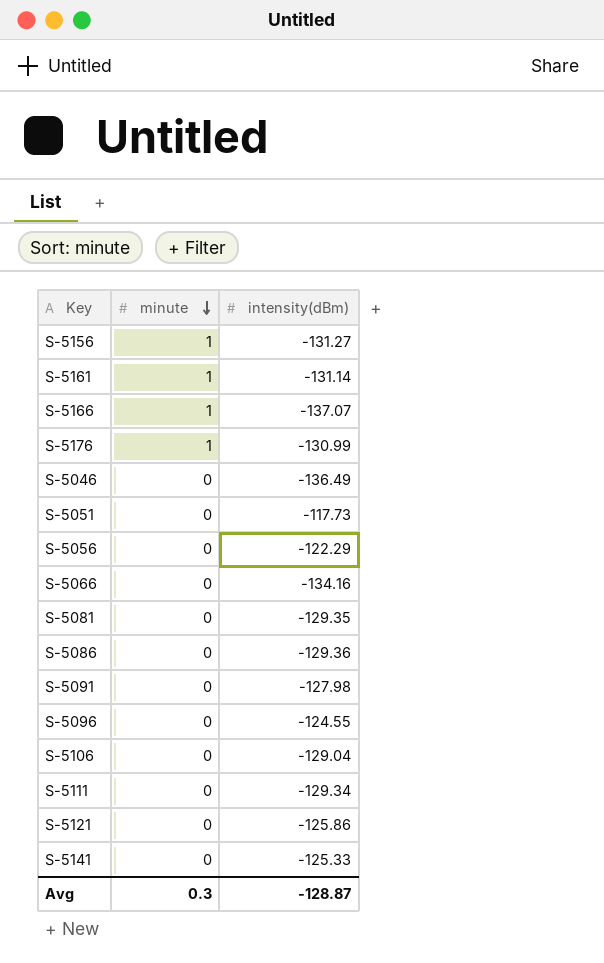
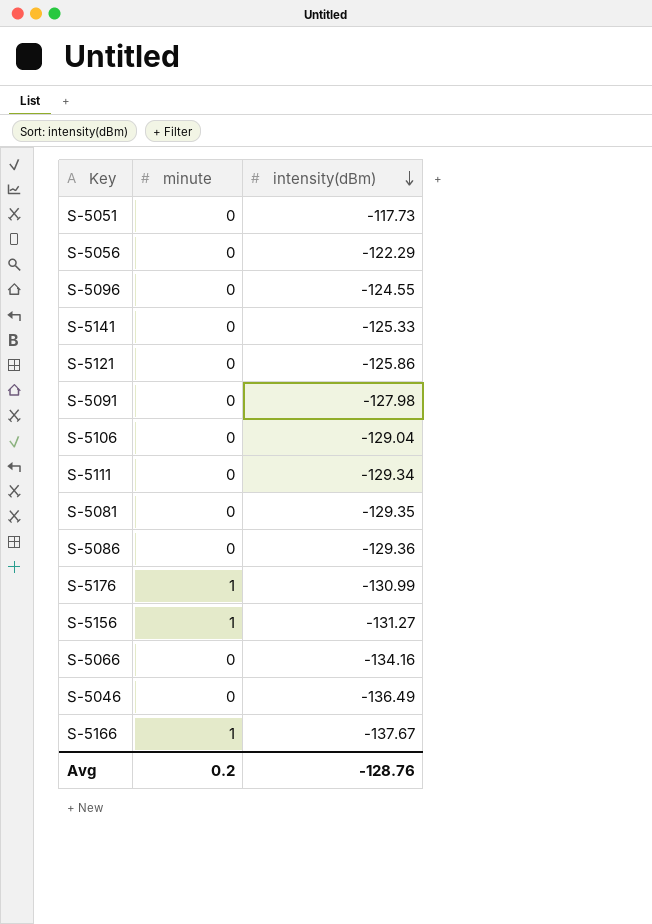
row order: minute descending -> intensity(dBm) descending
row S-5161: 1 | -131.14 -> none
S-5166 | intensity(dBm): -137.07 -> -137.67
Avg | minute: 0.3 -> 0.2
Avg | intensity(dBm): -128.87 -> -128.76

